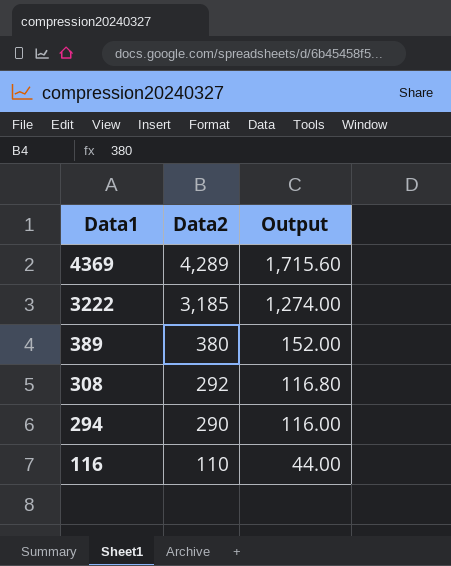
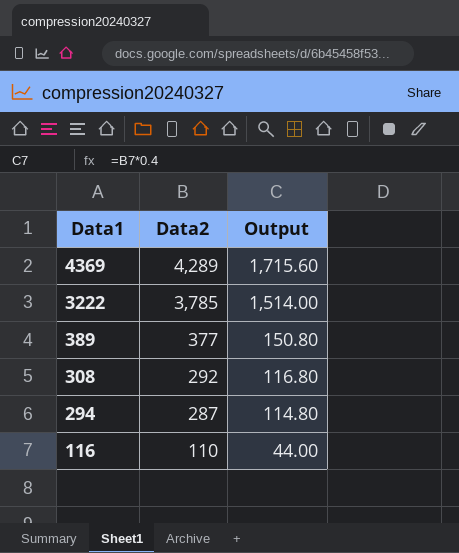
3222 | Data2: 3,185 -> 3,785
3222 | Output: 1,274.00 -> 1,514.00
389 | Data2: 380 -> 377
389 | Output: 152.00 -> 150.80
294 | Data2: 290 -> 287
294 | Output: 116.00 -> 114.80

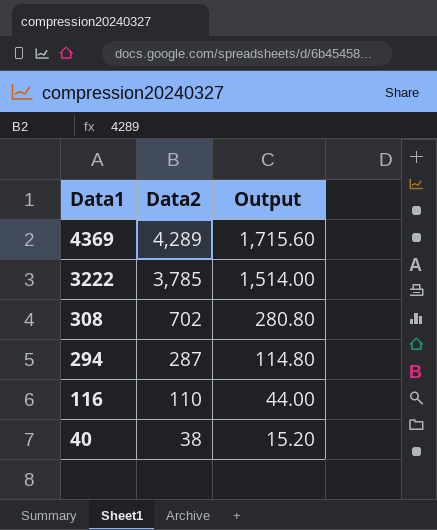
row 389: 377 | 150.80 -> none
308 | Data2: 292 -> 702
308 | Output: 116.80 -> 280.80
row 40: none -> 38 | 15.20

